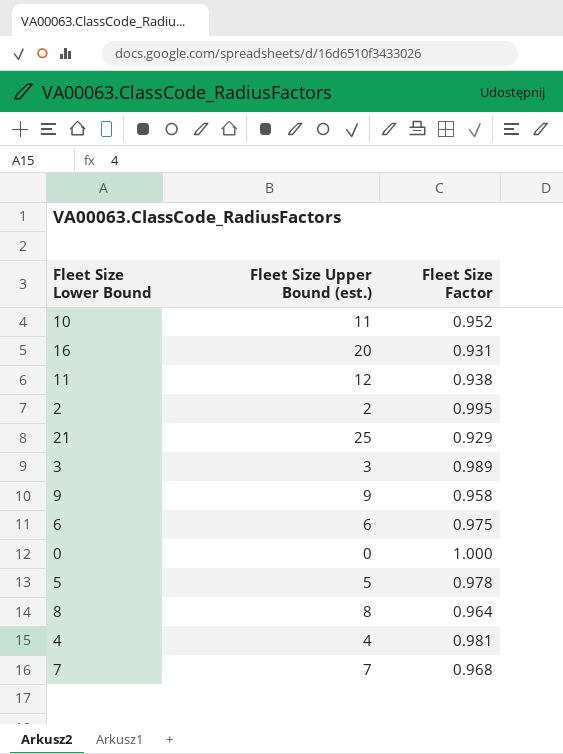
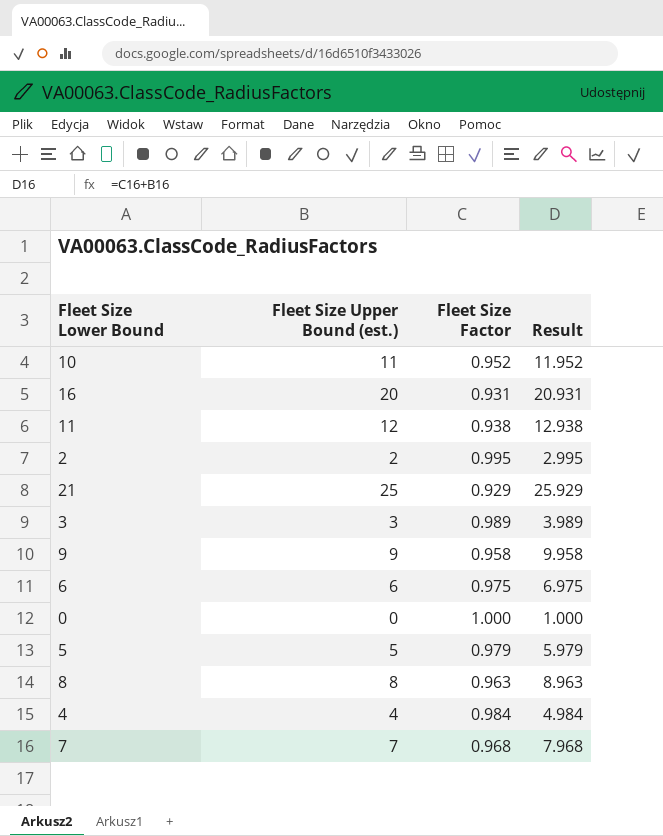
column Result | formula: none -> [Fleet Size Upper Bound (est.)] + [Fleet Size Factor]
5 | Fleet Size Factor: 0.978 -> 0.979
8 | Fleet Size Factor: 0.964 -> 0.963
4 | Fleet Size Factor: 0.981 -> 0.984

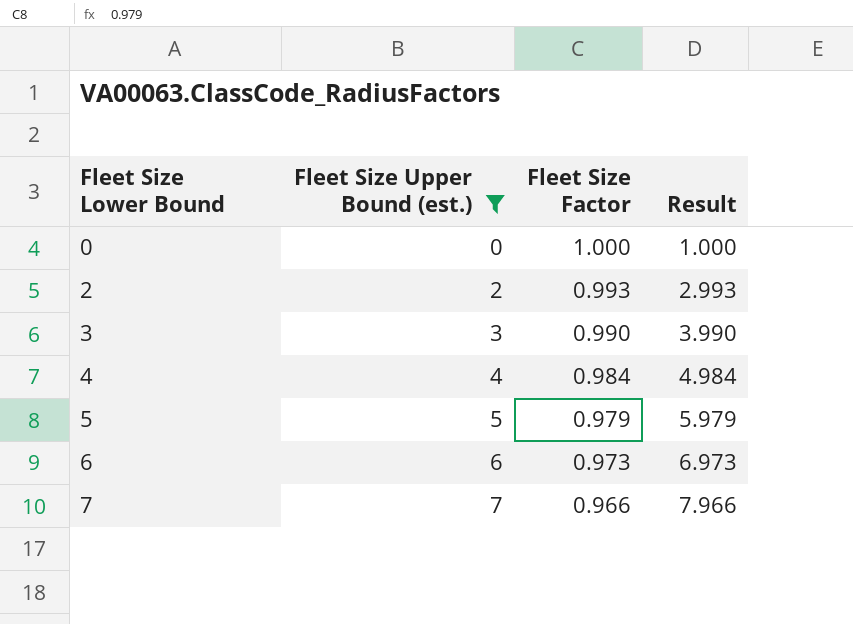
filter: none -> Fleet Size Upper Bound (est.) <= 7
row order: none -> Fleet Size Lower Bound ascending
2 | Fleet Size Factor: 0.995 -> 0.993
2 | Result: 2.995 -> 2.993
3 | Fleet Size Factor: 0.989 -> 0.990
3 | Result: 3.989 -> 3.990
6 | Fleet Size Factor: 0.975 -> 0.973
6 | Result: 6.975 -> 6.973
7 | Fleet Size Factor: 0.968 -> 0.966
7 | Result: 7.968 -> 7.966

